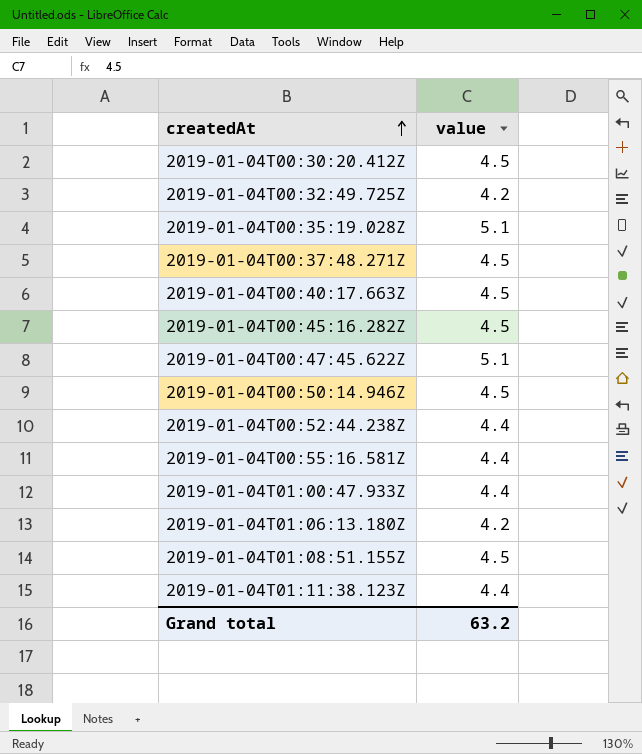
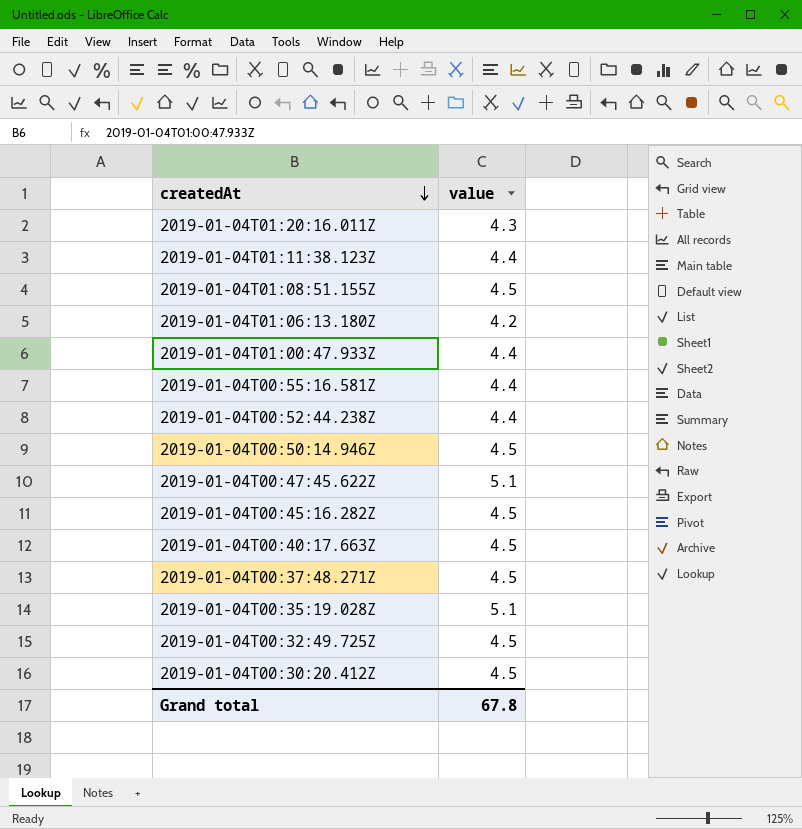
row order: createdAt ascending -> createdAt descending
row 2019-01-04T01:20:16.011Z: none -> 4.3
2019-01-04T00:32:49.725Z | value: 4.2 -> 4.5
Grand total | value: 63.2 -> 67.8

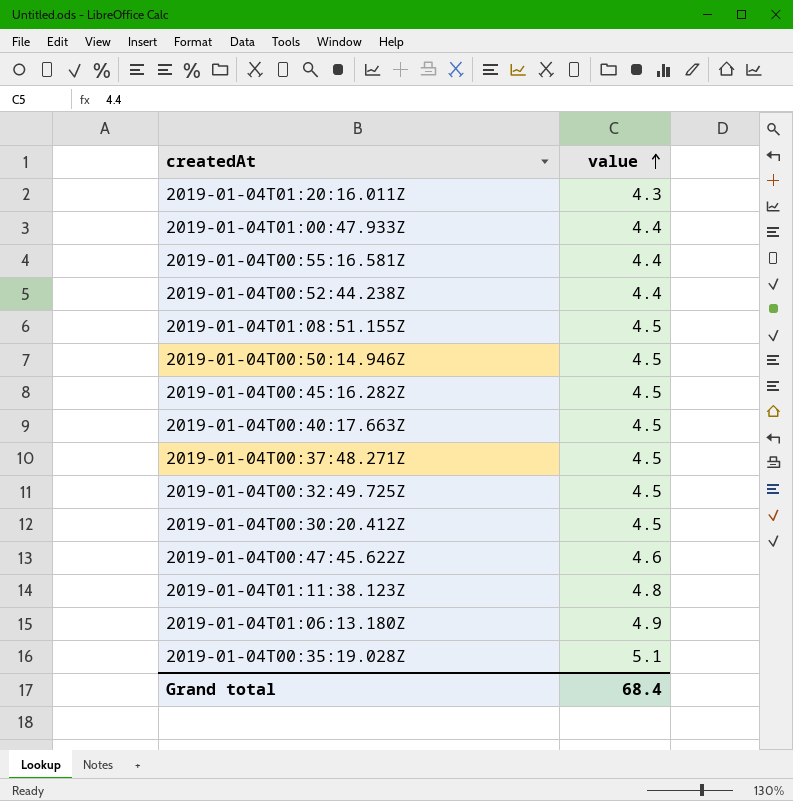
row order: createdAt descending -> value ascending
2019-01-04T00:47:45.622Z | value: 5.1 -> 4.6
2019-01-04T01:11:38.123Z | value: 4.4 -> 4.8
2019-01-04T01:06:13.180Z | value: 4.2 -> 4.9
Grand total | value: 67.8 -> 68.4

